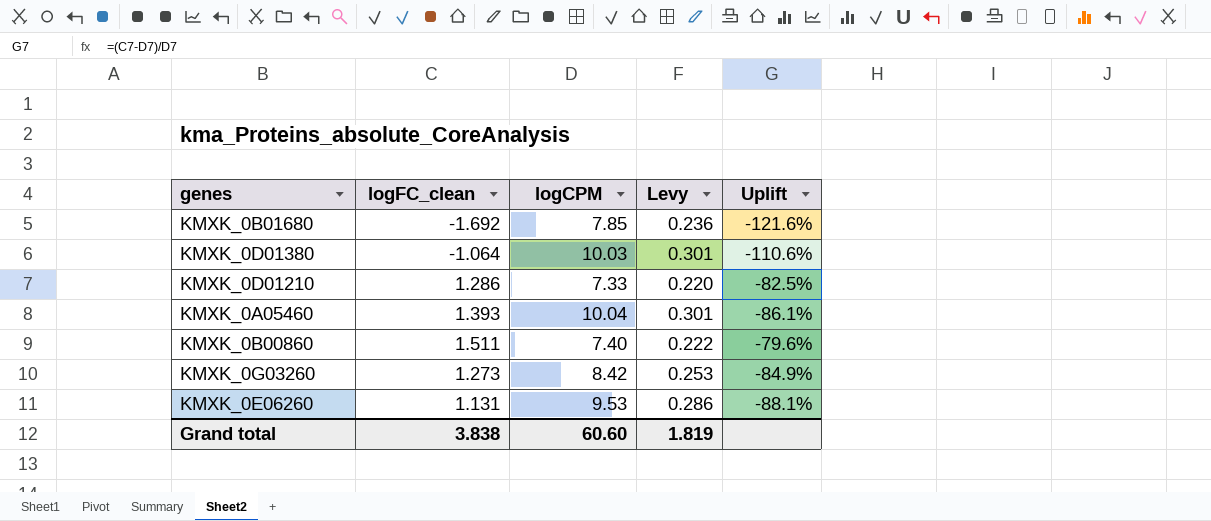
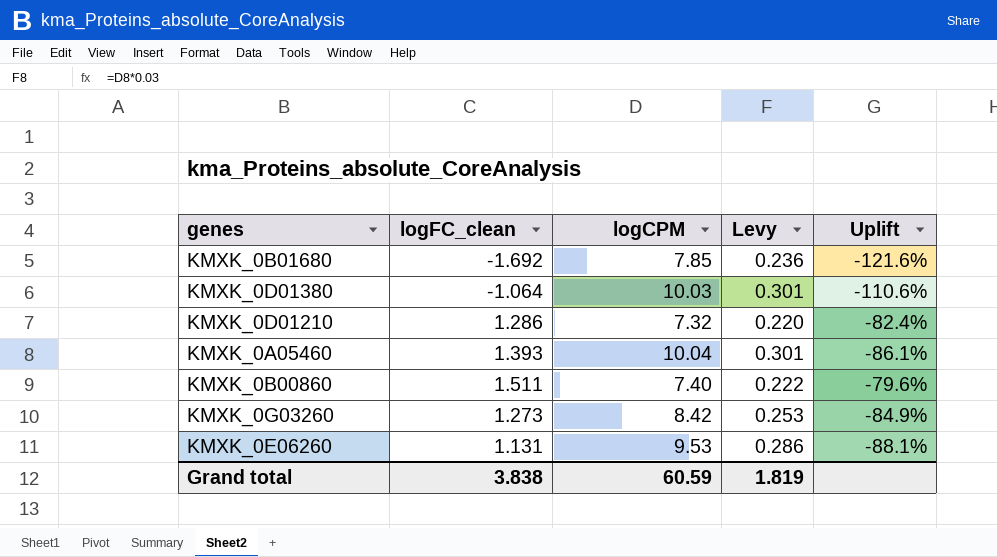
KMXK_0D01210 | logCPM: 7.33 -> 7.32
KMXK_0D01210 | Uplift: -82.5% -> -82.4%
Grand total | logCPM: 60.60 -> 60.59

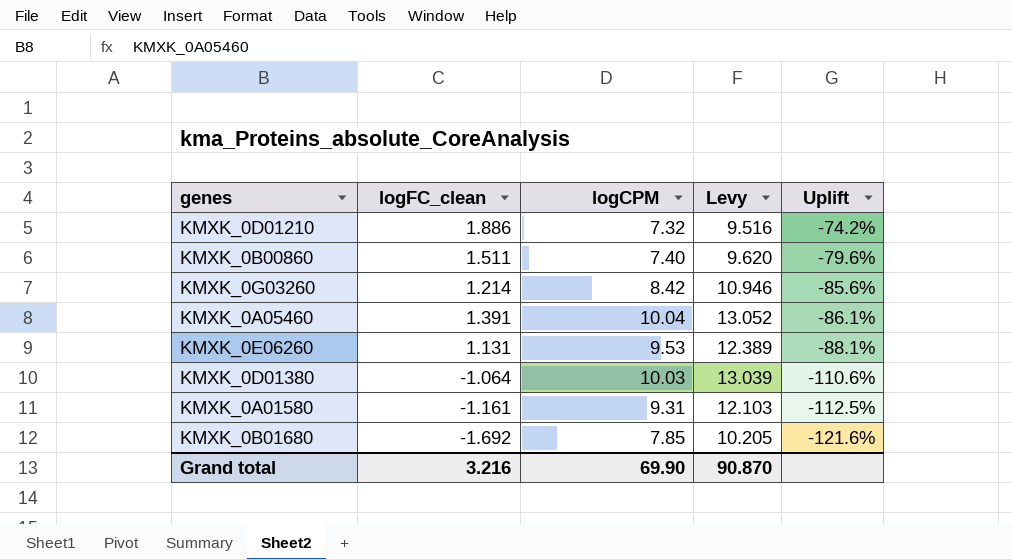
row order: none -> Uplift descending
column Levy | formula: [logCPM] * 0.03 -> [logCPM] * 1.3
KMXK_0D01210 | logFC_clean: 1.286 -> 1.886
KMXK_0D01210 | Uplift: -82.4% -> -74.2%
KMXK_0G03260 | logFC_clean: 1.273 -> 1.214
KMXK_0G03260 | Uplift: -84.9% -> -85.6%
KMXK_0A05460 | logFC_clean: 1.393 -> 1.391
row KMXK_0A01580: none -> -1.161 | 9.31 | 12.103 | -112.5%
Grand total | logFC_clean: 3.838 -> 3.216
Grand total | logCPM: 60.59 -> 69.90
Grand total | Levy: 1.819 -> 90.870

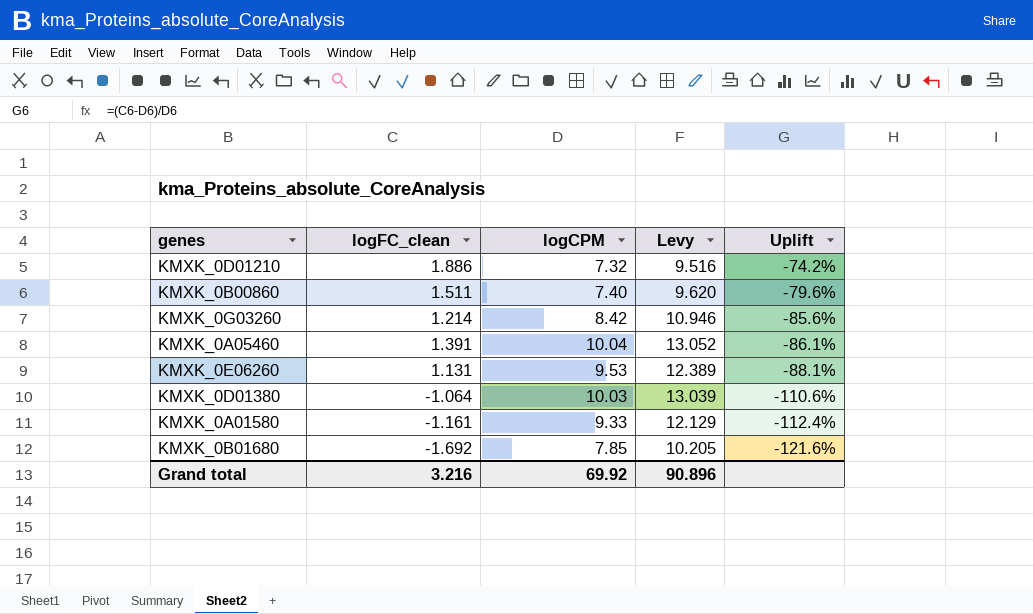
KMXK_0A01580 | logCPM: 9.31 -> 9.33
KMXK_0A01580 | Levy: 12.103 -> 12.129
KMXK_0A01580 | Uplift: -112.5% -> -112.4%
Grand total | logCPM: 69.90 -> 69.92
Grand total | Levy: 90.870 -> 90.896

